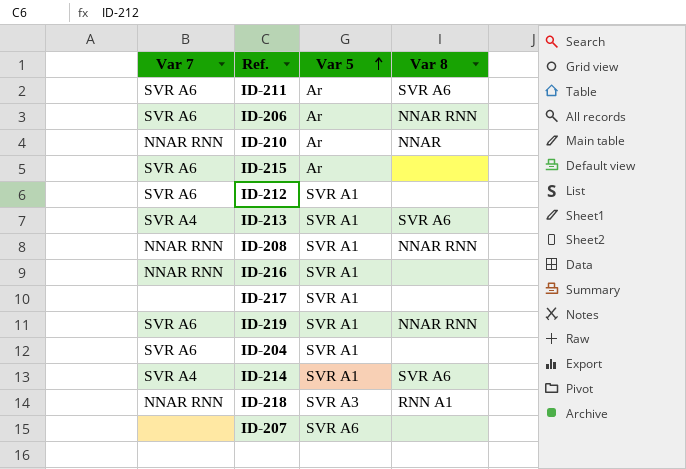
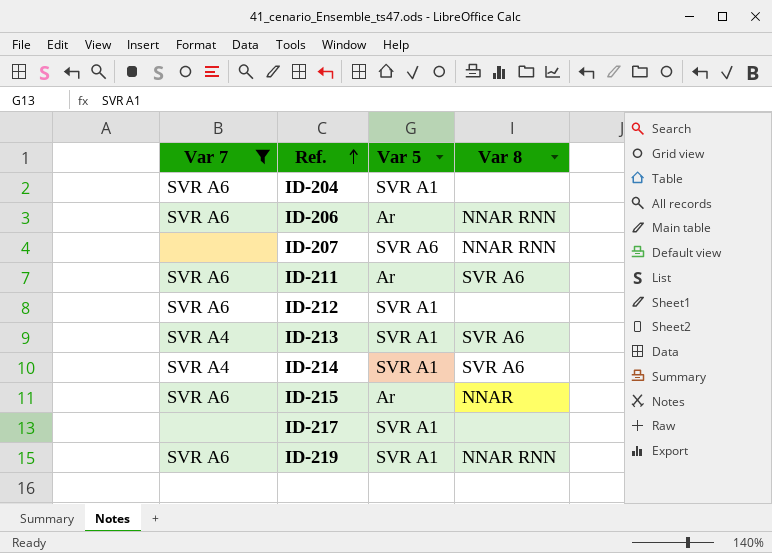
filter: none -> Var 7 != NNAR RNN
row order: Var 5 ascending -> Ref. ascending
ID-207 | Var 8: none -> NNAR RNN
ID-215 | Var 8: none -> NNAR

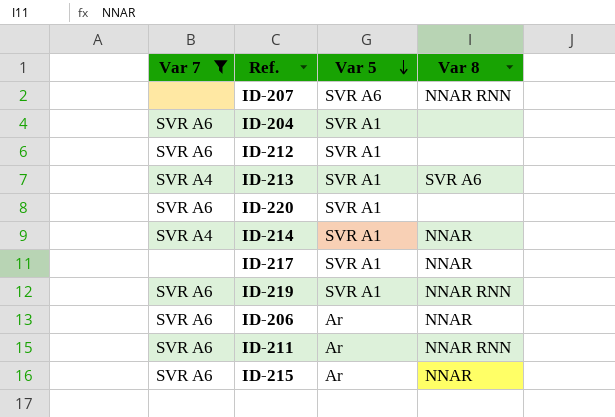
row order: Ref. ascending -> Var 5 descending
row ID-220: none -> SVR A6 | SVR A1 | none
ID-214 | Var 8: SVR A6 -> NNAR
ID-217 | Var 8: none -> NNAR
ID-206 | Var 8: NNAR RNN -> NNAR
ID-211 | Var 8: SVR A6 -> NNAR RNN

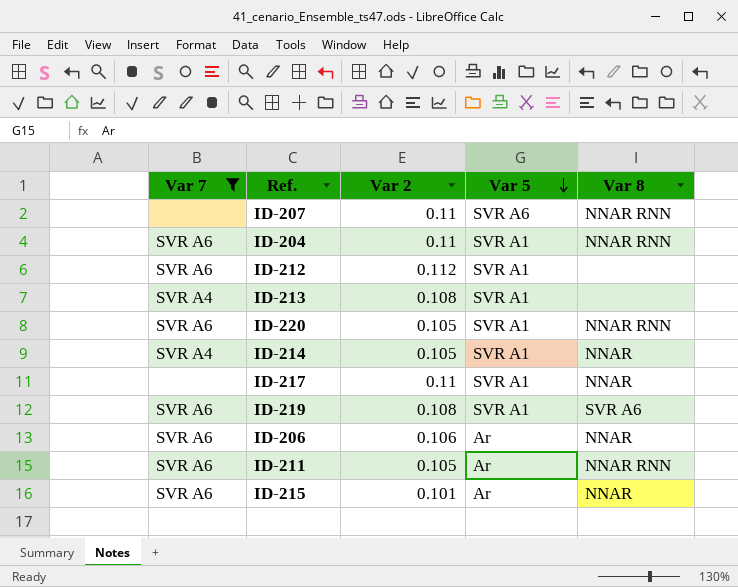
column Var 2 | position: none -> 3
ID-204 | Var 8: none -> NNAR RNN
ID-213 | Var 8: SVR A6 -> none
ID-220 | Var 8: none -> NNAR RNN
ID-219 | Var 8: NNAR RNN -> SVR A6

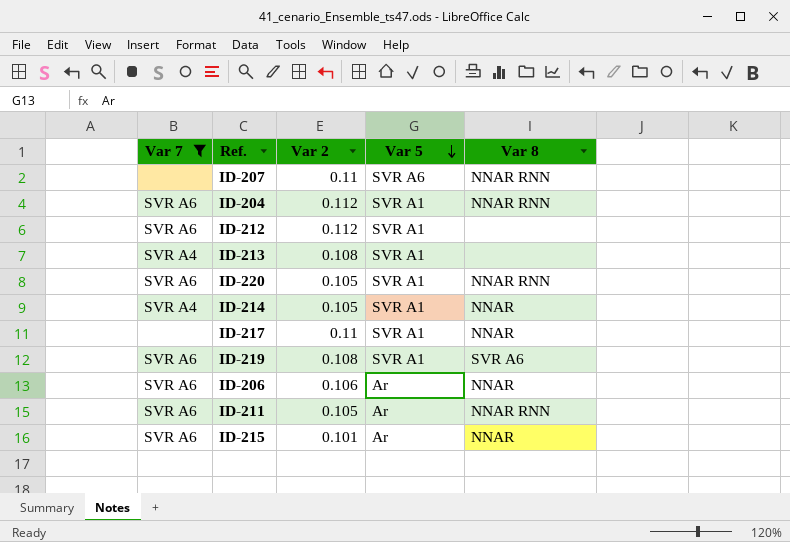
ID-204 | Var 2: 0.11 -> 0.112

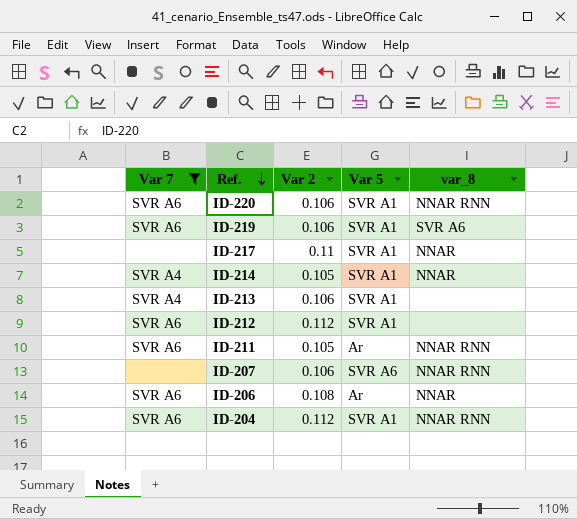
row order: Var 5 descending -> Ref. descending
column name: Var 8 -> var_8
row ID-215: SVR A6 | 0.101 | Ar | NNAR -> none
ID-220 | Var 2: 0.105 -> 0.106
ID-219 | Var 2: 0.108 -> 0.106
ID-213 | Var 2: 0.108 -> 0.106
ID-207 | Var 2: 0.11 -> 0.106
ID-206 | Var 2: 0.106 -> 0.108

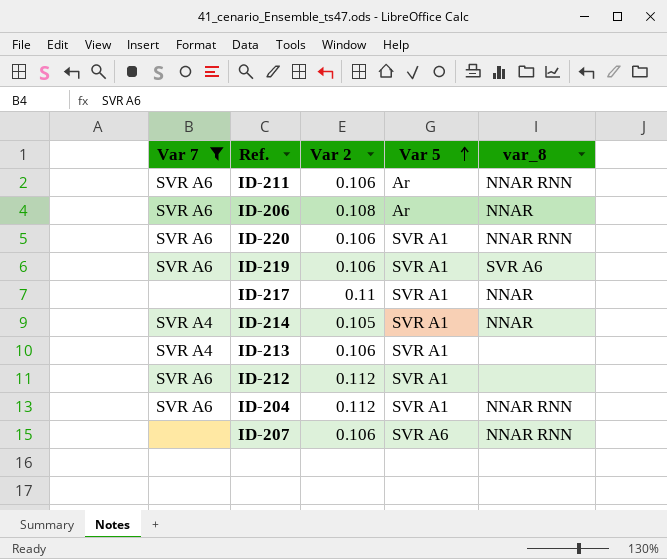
row order: Ref. descending -> Var 5 ascending
ID-211 | Var 2: 0.105 -> 0.106

